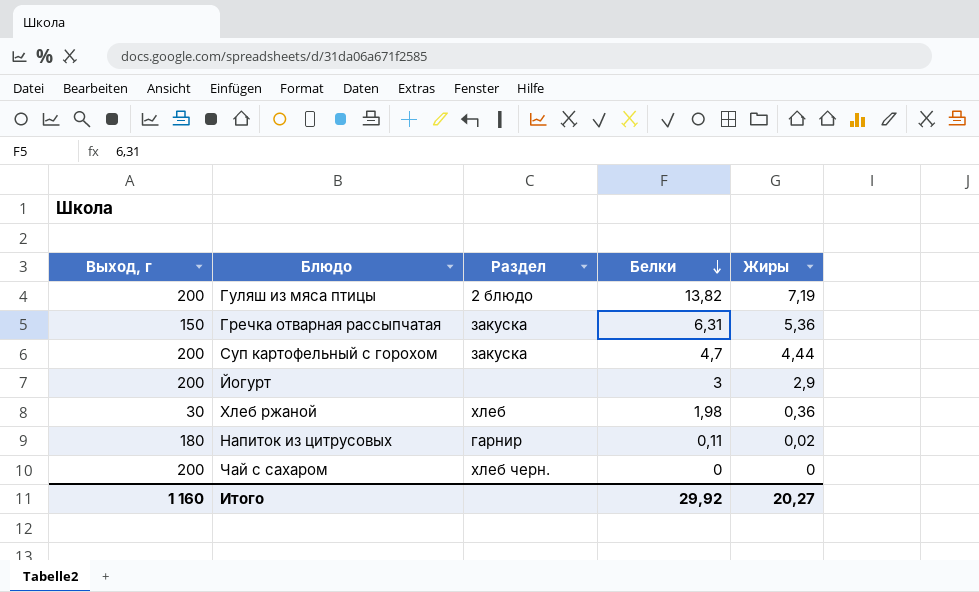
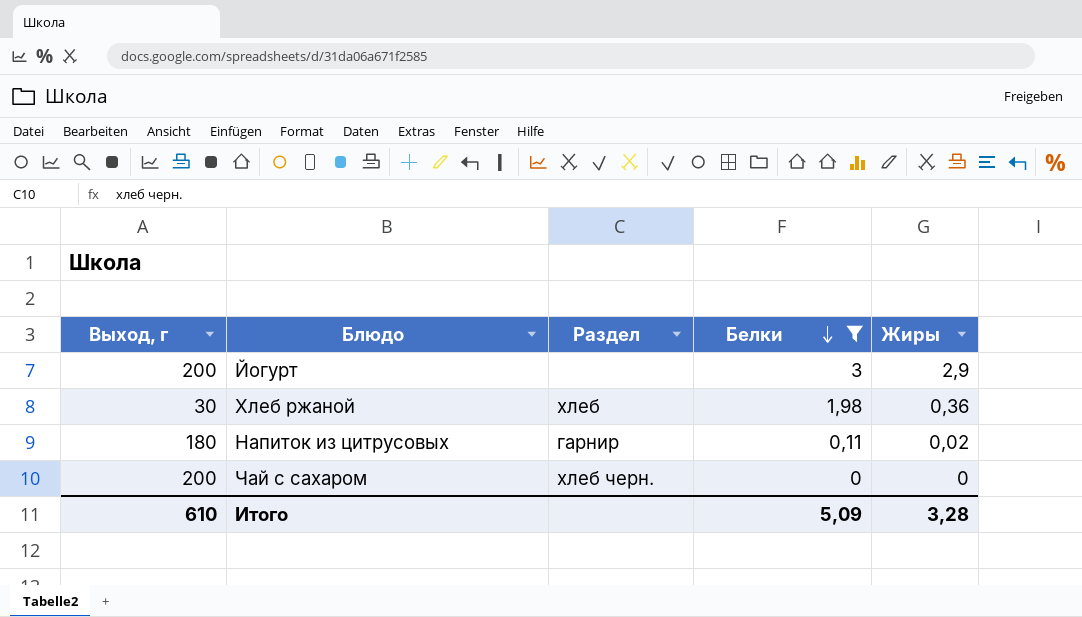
filter: none -> Белки <= 3
Итого | Выход, г: 1 160 -> 610
Итого | Белки: 29,92 -> 5,09
Итого | Жиры: 20,27 -> 3,28

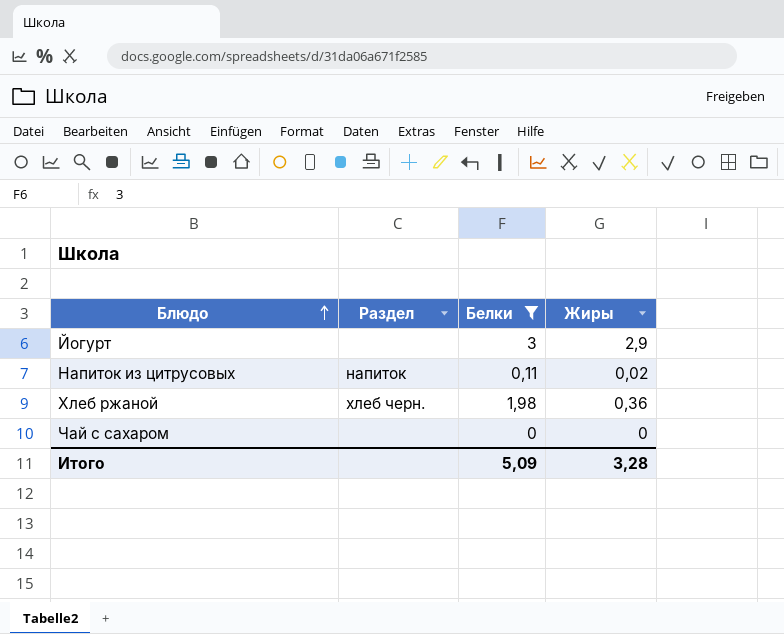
row order: Белки descending -> Блюдо ascending
column Выход, г | position: 1 -> none
Напиток из цитрусовых | Раздел: гарнир -> напиток
Хлеб ржаной | Раздел: хлеб -> хлеб черн.
Чай с сахаром | Раздел: хлеб черн. -> none

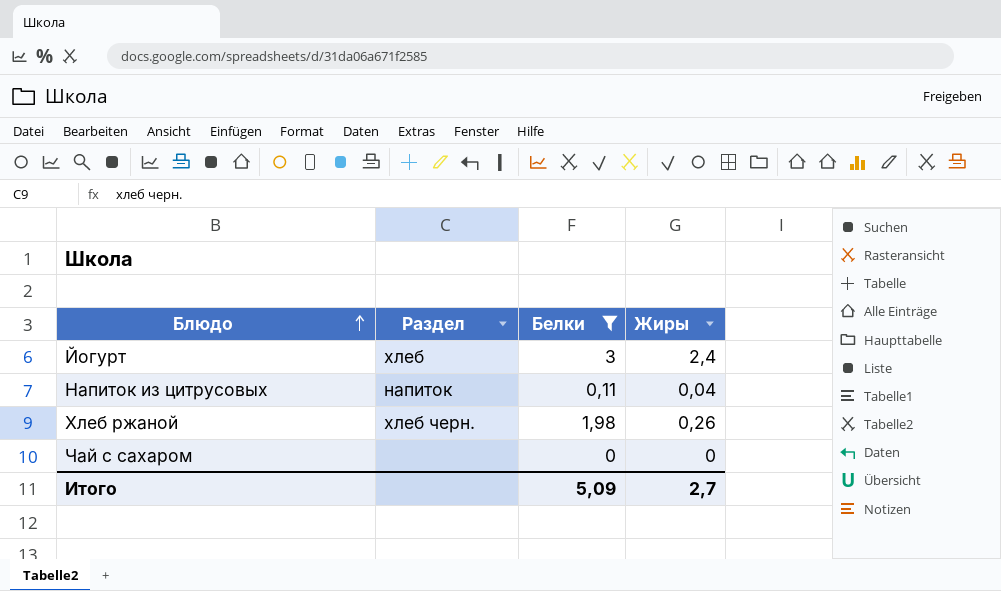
Йогурт | Раздел: none -> хлеб
Йогурт | Жиры: 2,9 -> 2,4
Напиток из цитрусовых | Жиры: 0,02 -> 0,04
Хлеб ржаной | Жиры: 0,36 -> 0,26
Итого | Жиры: 3,28 -> 2,7

